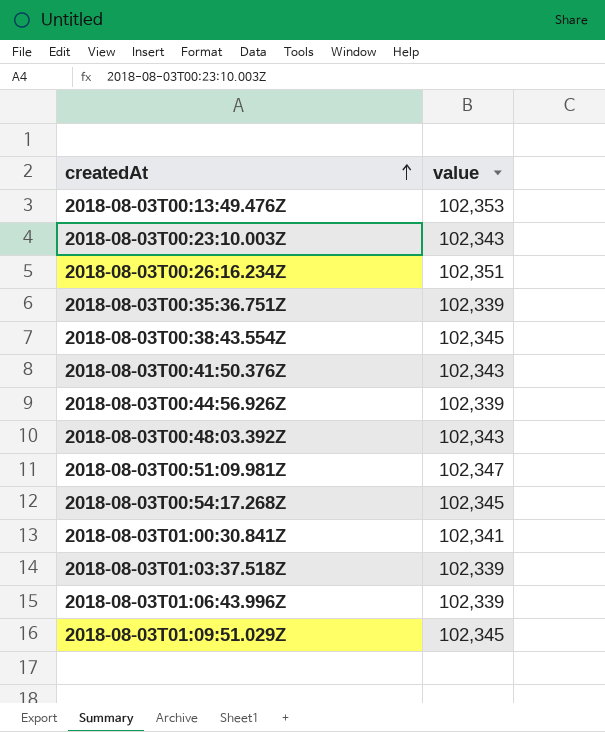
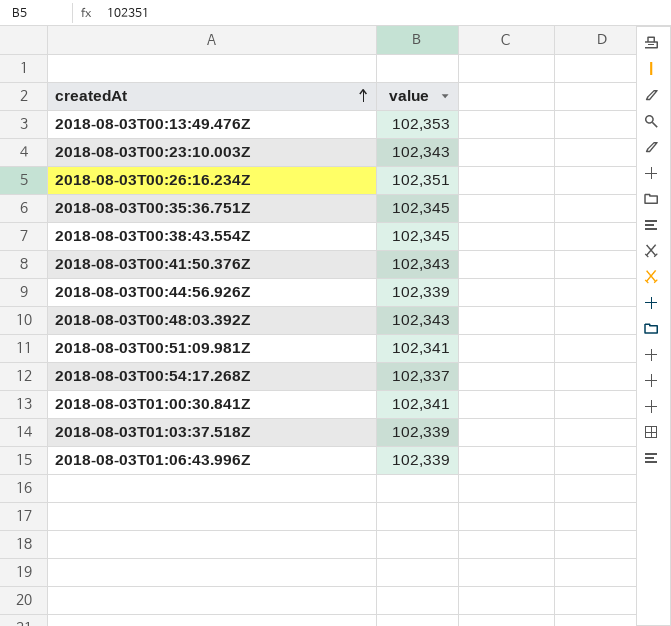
row 2018-08-03T01:09:51.029Z: 102,345 -> none
2018-08-03T00:35:36.751Z | value: 102,339 -> 102,345
2018-08-03T00:51:09.981Z | value: 102,347 -> 102,341
2018-08-03T00:54:17.268Z | value: 102,345 -> 102,337

